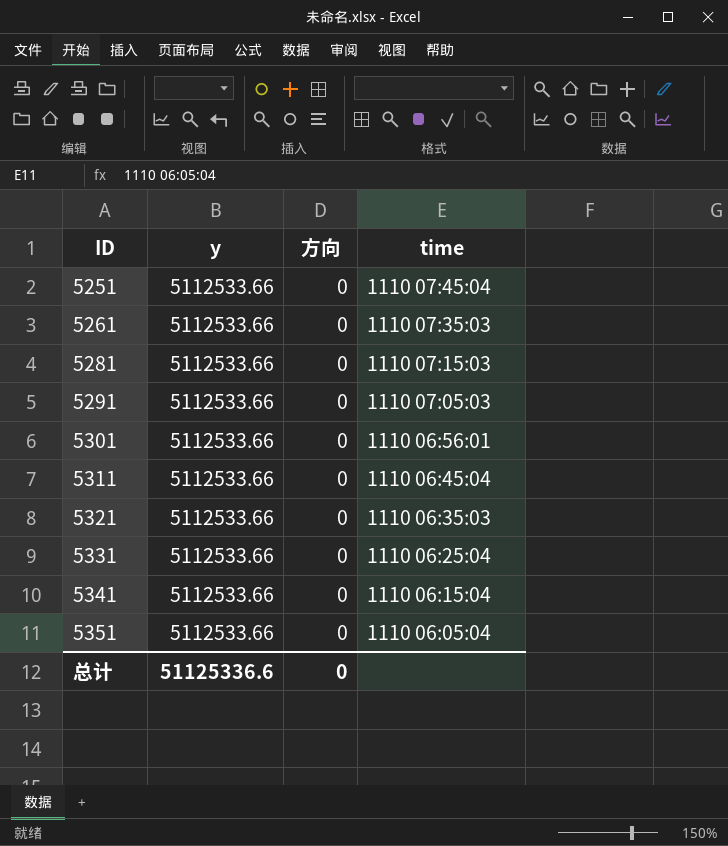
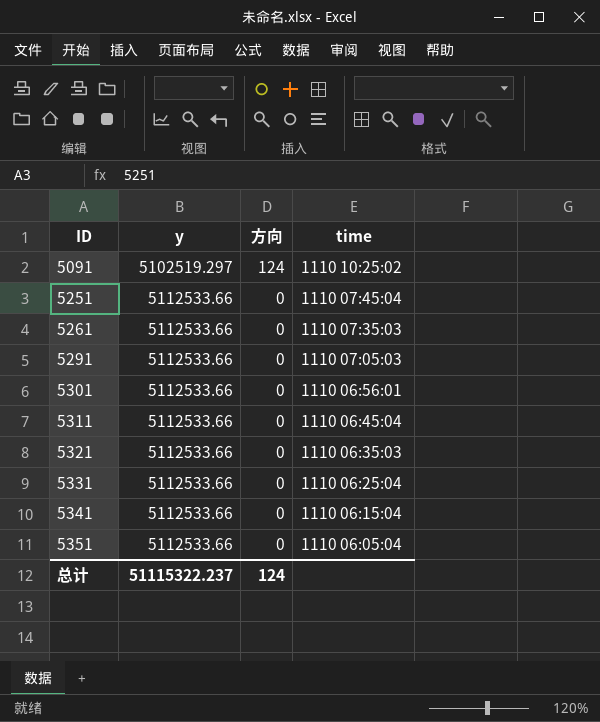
row 5281: 5112533.66 | 0 | 1110 07:15:03 -> none
row 5091: none -> 5102519.297 | 124 | 1110 10:25:02
总计 | y: 51125336.6 -> 51115322.237
总计 | 方向: 0 -> 124

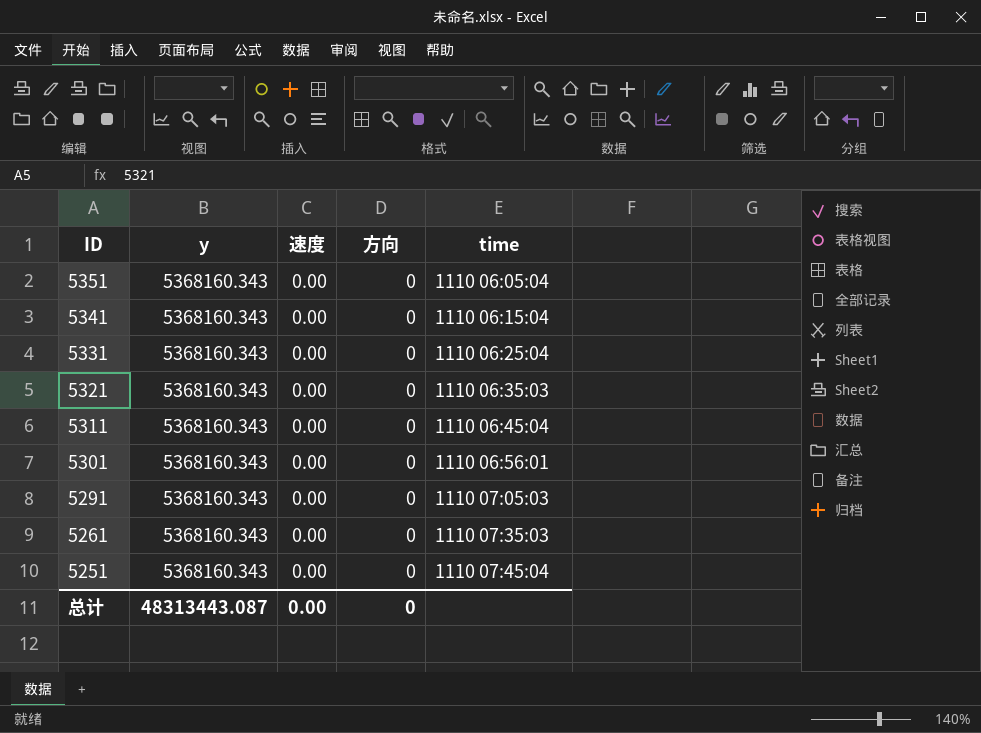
row order: ID ascending -> ID descending
column 速度 | position: none -> 3
row 5091: 5102519.297 | 124 | 1110 10:25:02 -> none
5351 | y: 5112533.66 -> 5368160.343
5341 | y: 5112533.66 -> 5368160.343
5331 | y: 5112533.66 -> 5368160.343
5321 | y: 5112533.66 -> 5368160.343
5311 | y: 5112533.66 -> 5368160.343
5301 | y: 5112533.66 -> 5368160.343
5291 | y: 5112533.66 -> 5368160.343
5261 | y: 5112533.66 -> 5368160.343
5251 | y: 5112533.66 -> 5368160.343
总计 | y: 51115322.237 -> 48313443.087
总计 | 方向: 124 -> 0

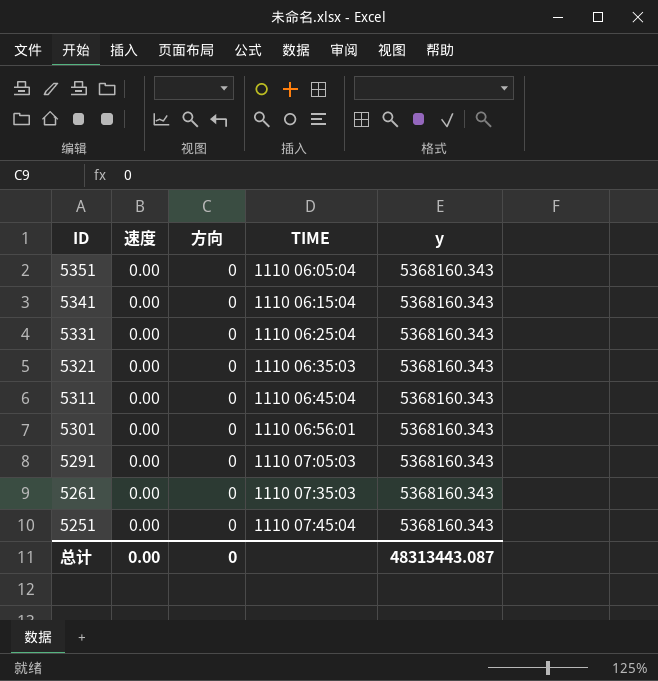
column name: time -> TIME
column y | position: 2 -> 5

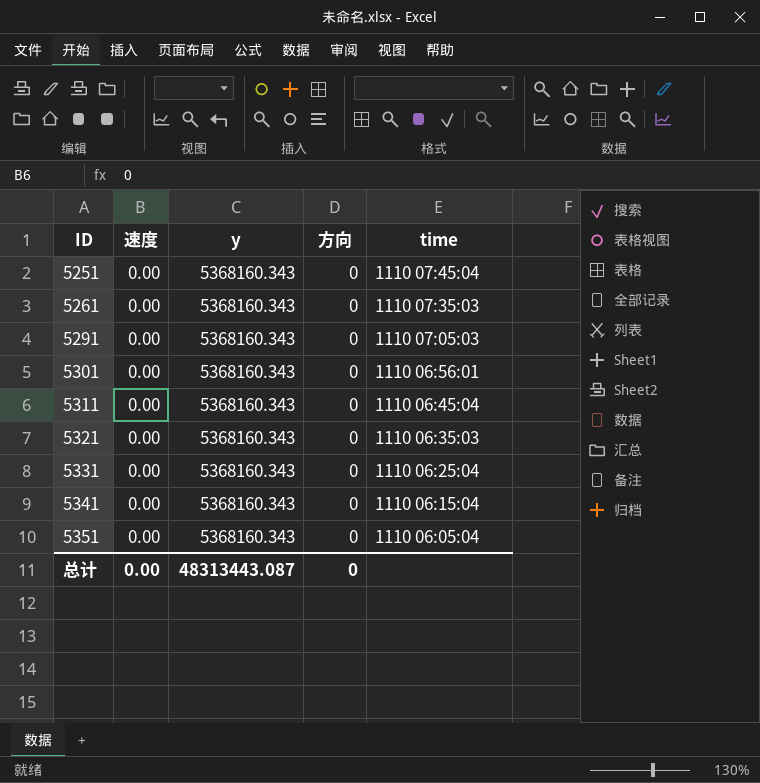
row order: ID descending -> ID ascending
column y | position: 5 -> 3
column name: TIME -> time

